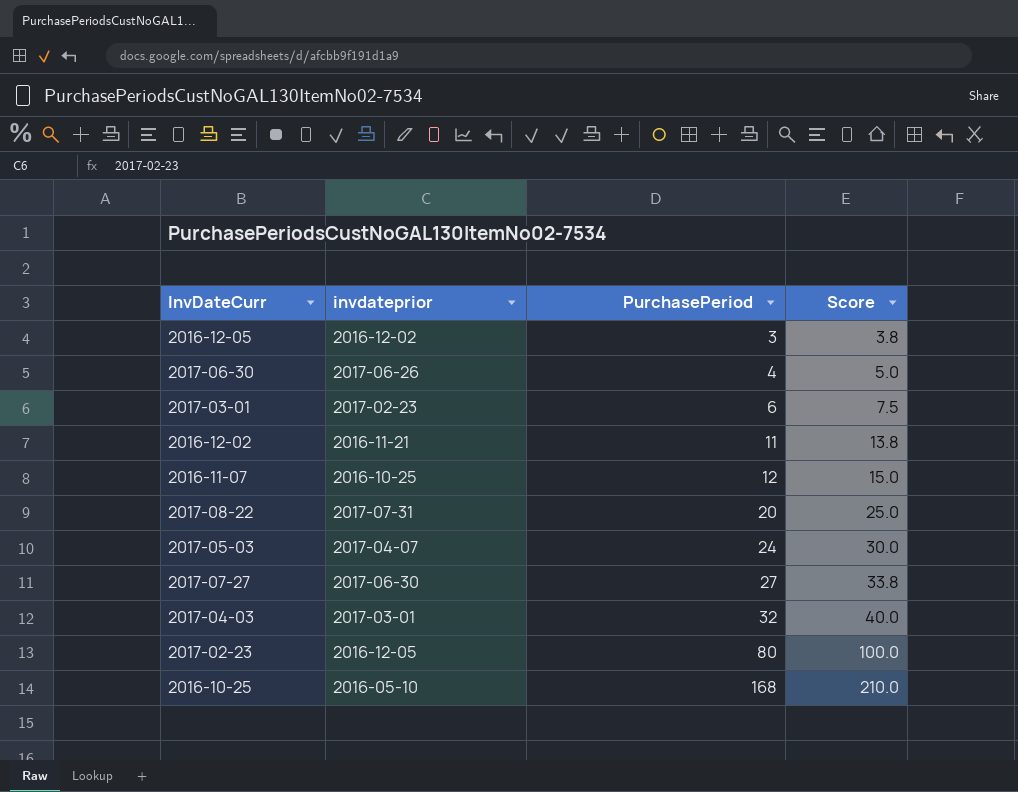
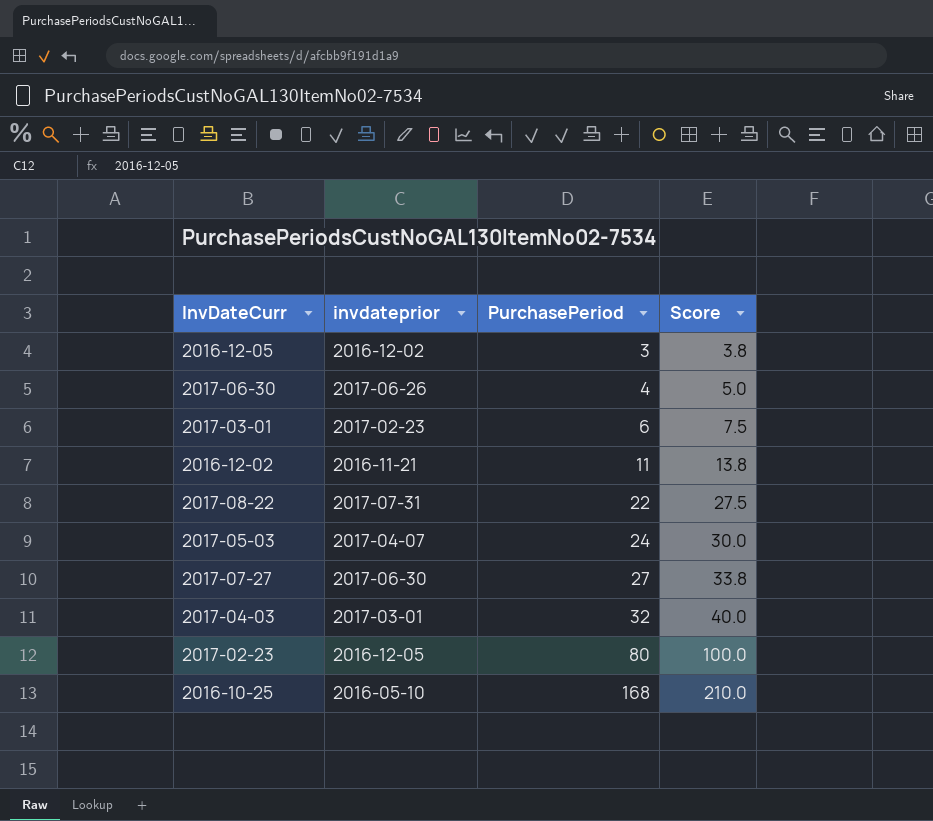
row 2016-11-07: 2016-10-25 | 12 | 15.0 -> none
2017-08-22 | PurchasePeriod: 20 -> 22
2017-08-22 | Score: 25.0 -> 27.5

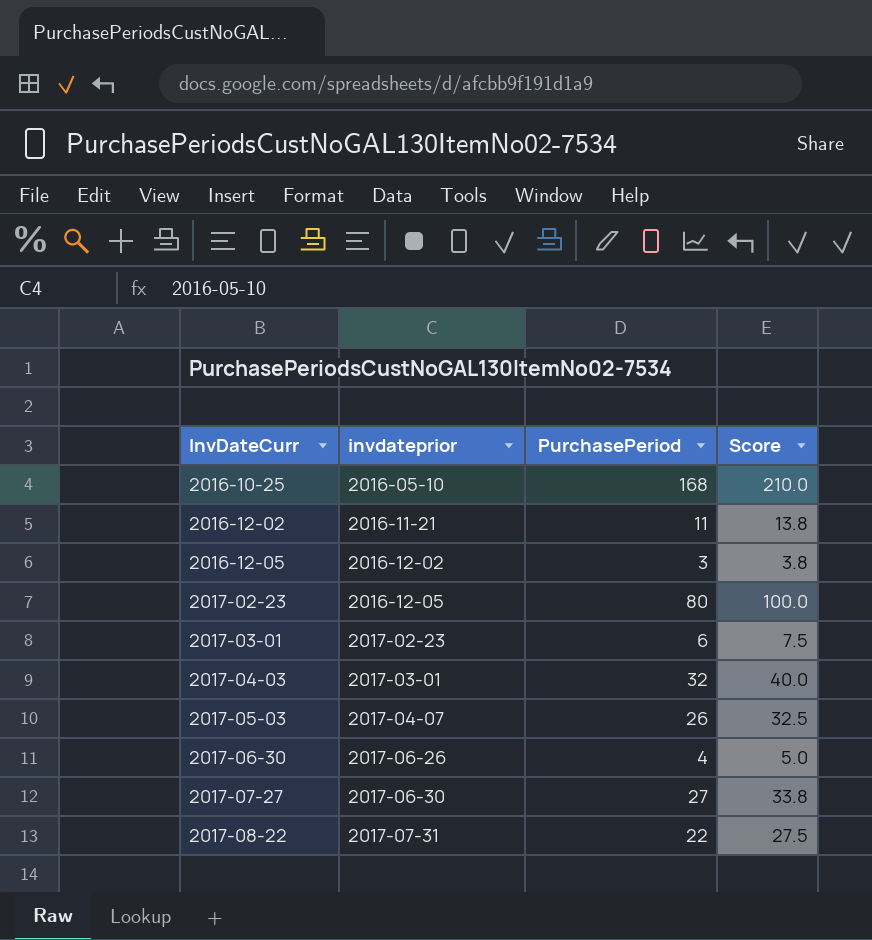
row order: PurchasePeriod ascending -> InvDateCurr ascending
2017-05-03 | PurchasePeriod: 24 -> 26
2017-05-03 | Score: 30.0 -> 32.5

